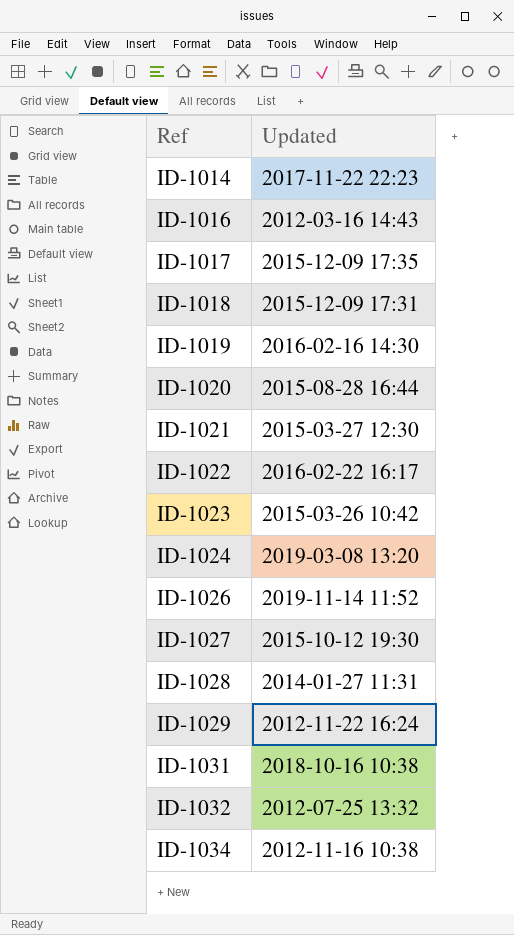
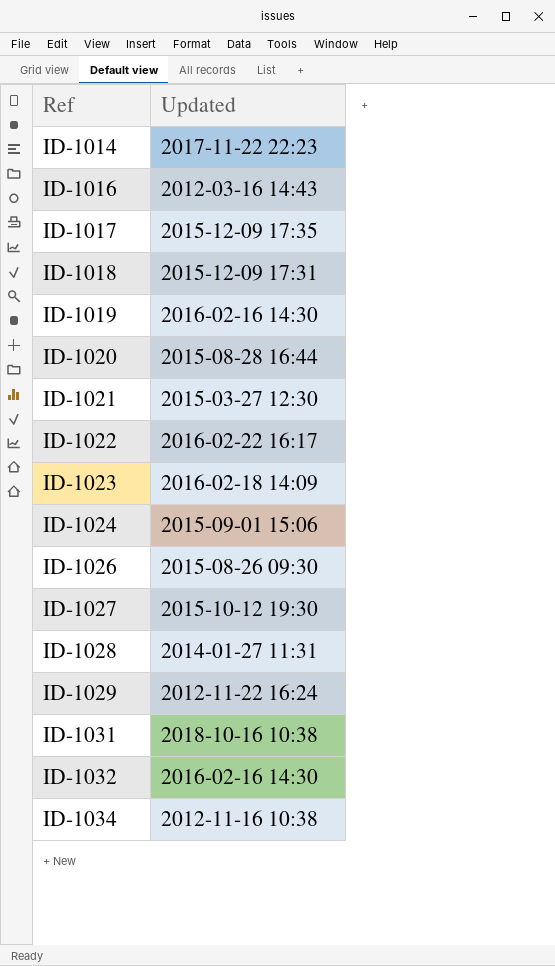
ID-1023 | Updated: 2015-03-26 10:42 -> 2016-02-18 14:09
ID-1024 | Updated: 2019-03-08 13:20 -> 2015-09-01 15:06
ID-1026 | Updated: 2019-11-14 11:52 -> 2015-08-26 09:30
ID-1032 | Updated: 2012-07-25 13:32 -> 2016-02-16 14:30

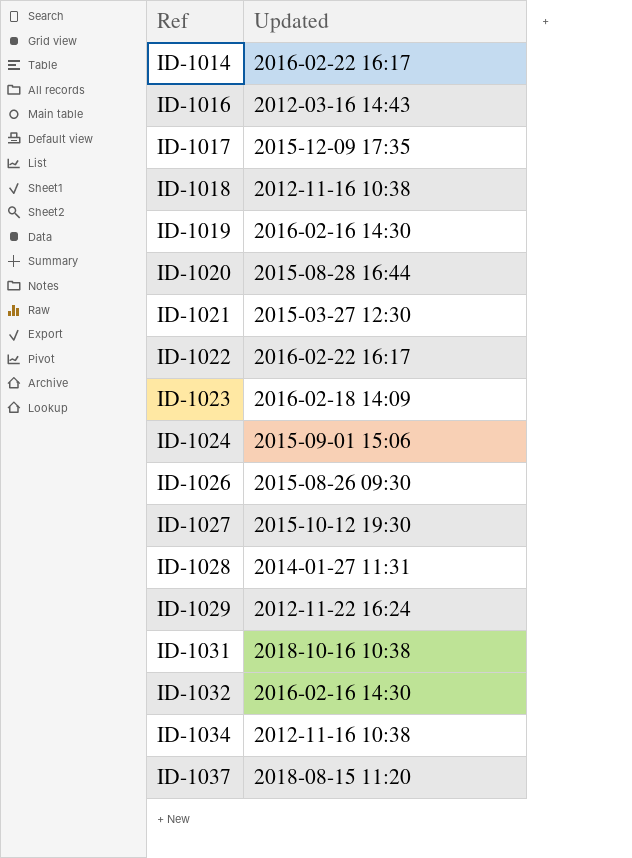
ID-1014 | Updated: 2017-11-22 22:23 -> 2016-02-22 16:17
ID-1018 | Updated: 2015-12-09 17:31 -> 2012-11-16 10:38
row ID-1037: none -> 2018-08-15 11:20

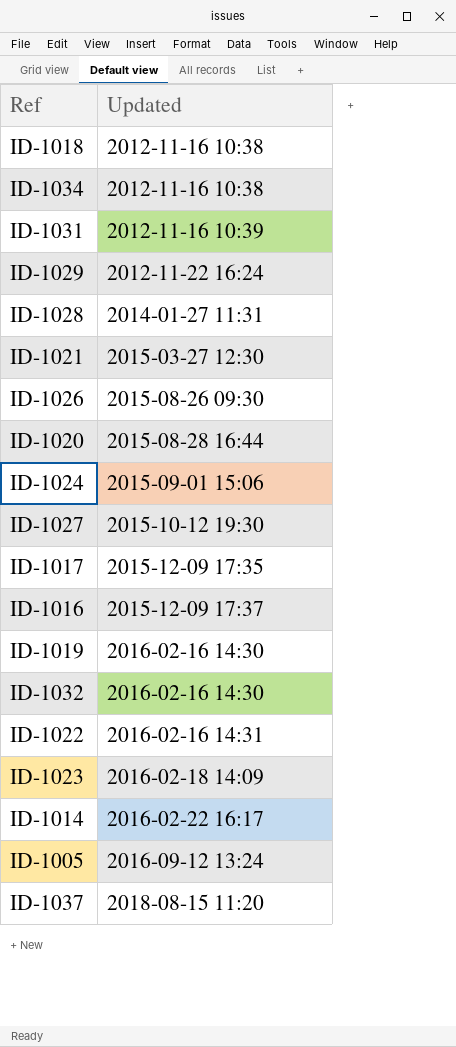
row order: Ref ascending -> Updated ascending
ID-1031 | Updated: 2018-10-16 10:38 -> 2012-11-16 10:39
ID-1016 | Updated: 2012-03-16 14:43 -> 2015-12-09 17:37
ID-1022 | Updated: 2016-02-22 16:17 -> 2016-02-16 14:31
row ID-1005: none -> 2016-09-12 13:24

